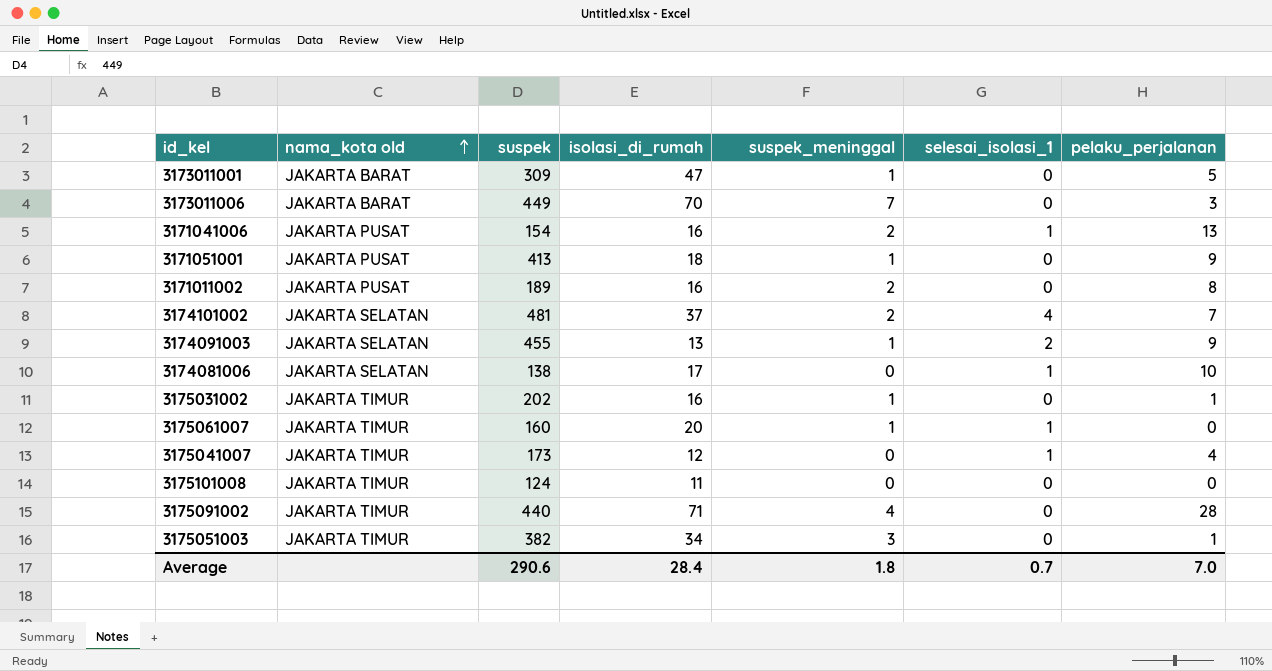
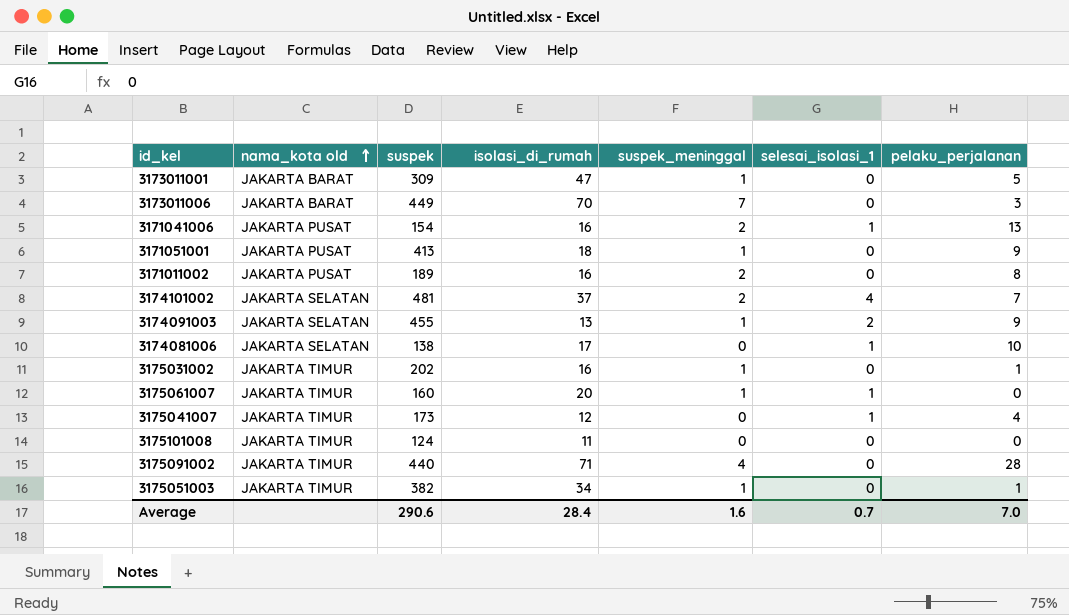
3175051003 | suspek_meninggal: 3 -> 1
Average | suspek_meninggal: 1.8 -> 1.6

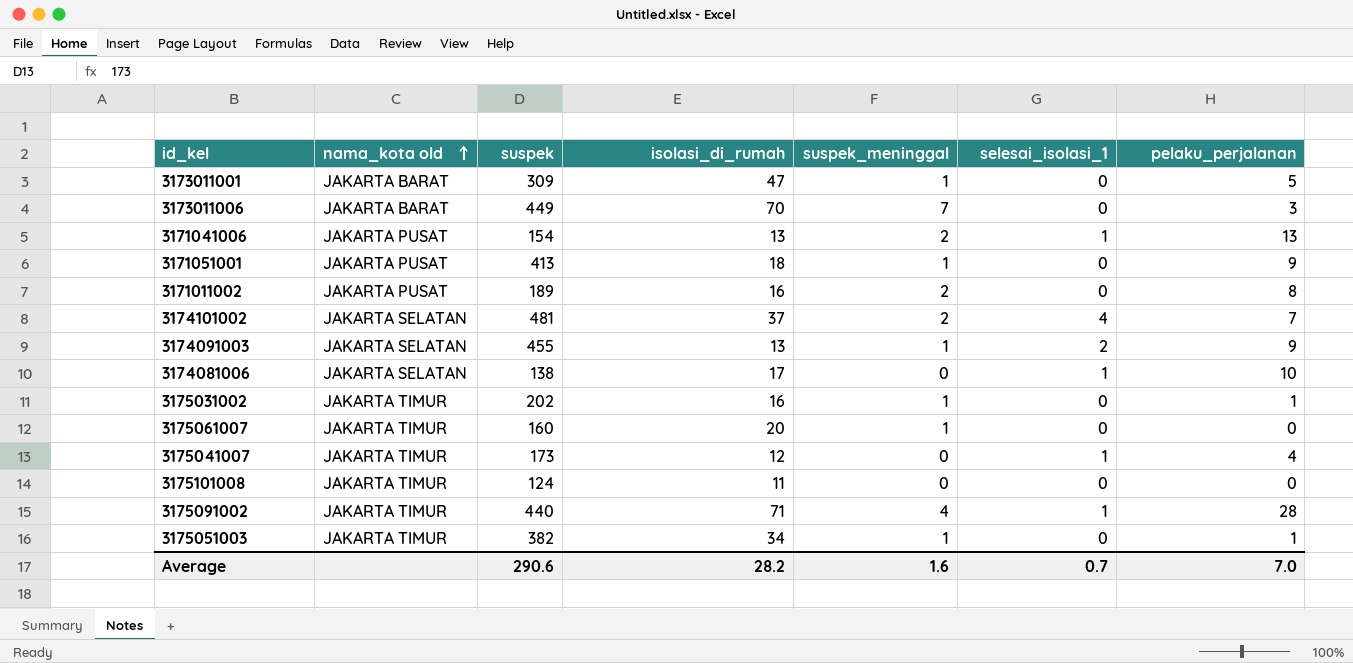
3171041006 | isolasi_di_rumah: 16 -> 13
3175061007 | selesai_isolasi_1: 1 -> 0
3175091002 | selesai_isolasi_1: 0 -> 1
Average | isolasi_di_rumah: 28.4 -> 28.2

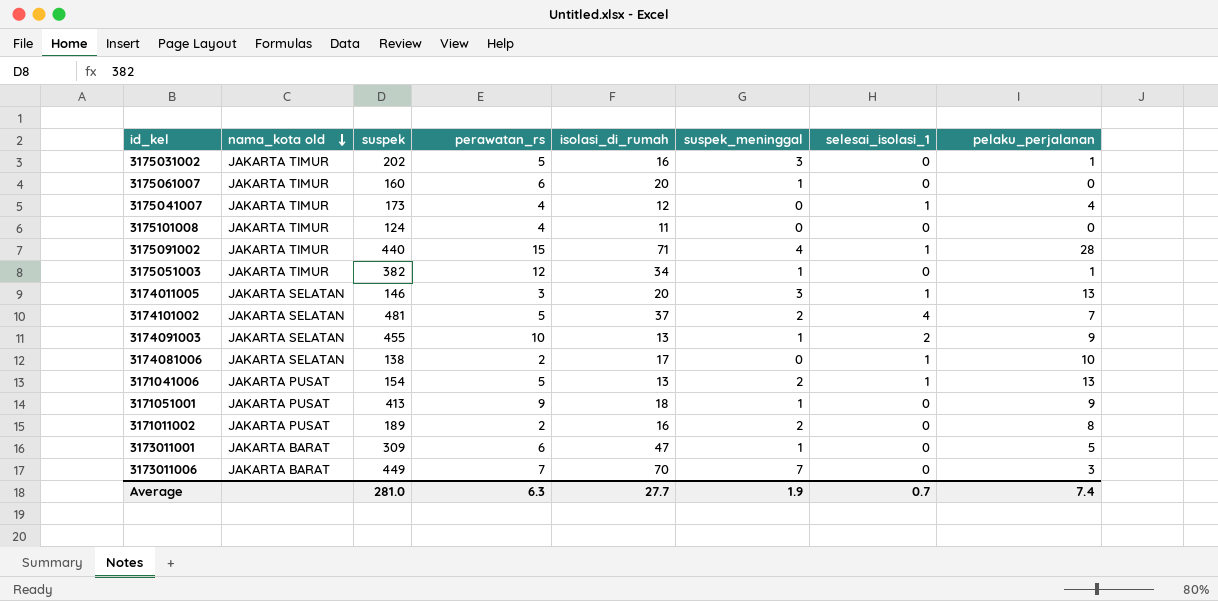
row order: nama_kota old ascending -> nama_kota old descending
column perawatan_rs | position: none -> 4
3175031002 | suspek_meninggal: 1 -> 3
row 3174011005: none -> JAKARTA SELATAN | 146 | 3 | 20 | 3 | 1 | 13
Average | suspek: 290.6 -> 281.0
Average | isolasi_di_rumah: 28.2 -> 27.7
Average | suspek_meninggal: 1.6 -> 1.9
Average | pelaku_perjalanan: 7.0 -> 7.4

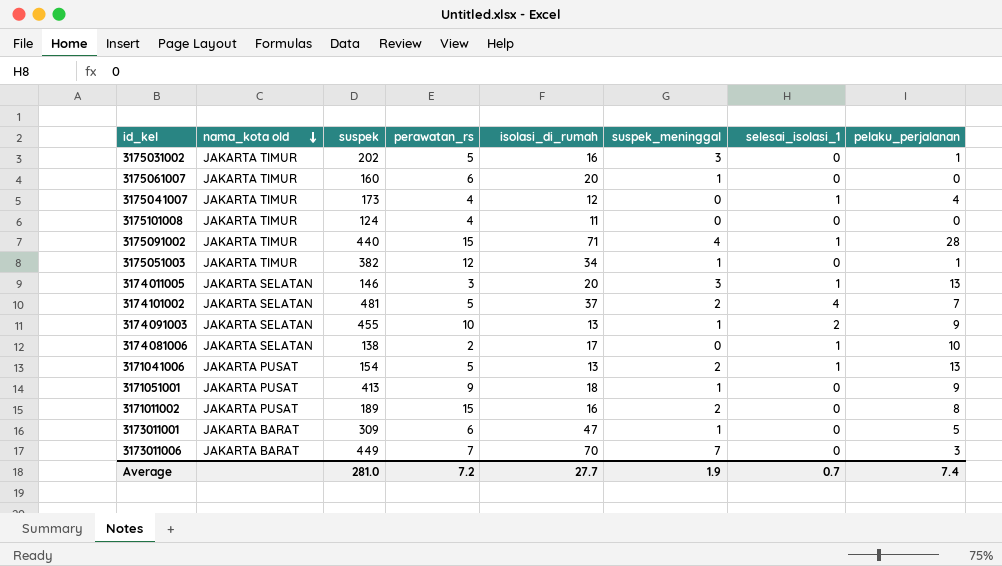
3171011002 | perawatan_rs: 2 -> 15
Average | perawatan_rs: 6.3 -> 7.2

